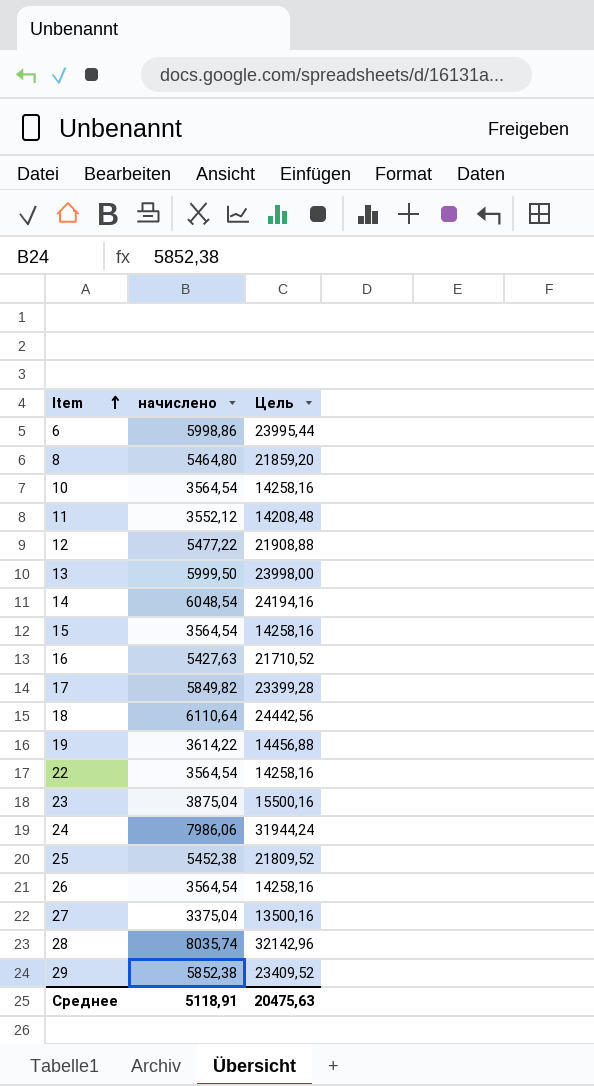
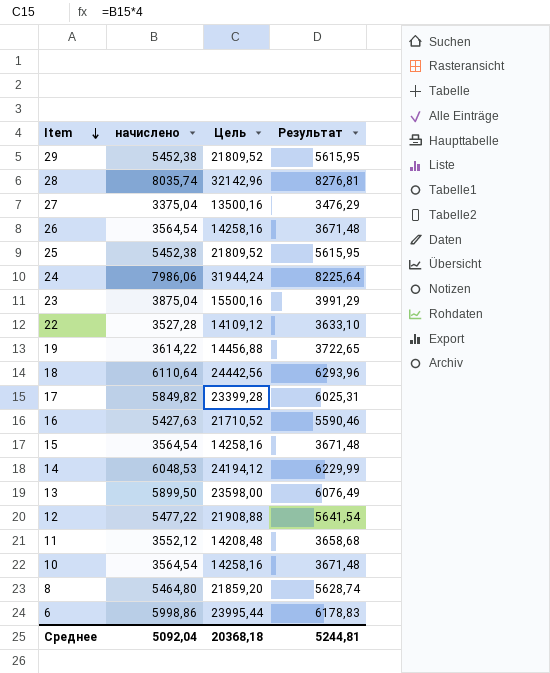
row order: Item ascending -> Item descending
column Результат | formula: none -> [начислено] * 1,03
29 | начислено: 5852,38 -> 5452,38
29 | Цель: 23409,52 -> 21809,52
22 | начислено: 3564,54 -> 3527,28
22 | Цель: 14258,16 -> 14109,12
14 | начислено: 6048,54 -> 6048,53
14 | Цель: 24194,16 -> 24194,12
13 | начислено: 5999,50 -> 5899,50
13 | Цель: 23998,00 -> 23598,00
Среднее | начислено: 5118,91 -> 5092,04
Среднее | Цель: 20475,63 -> 20368,18

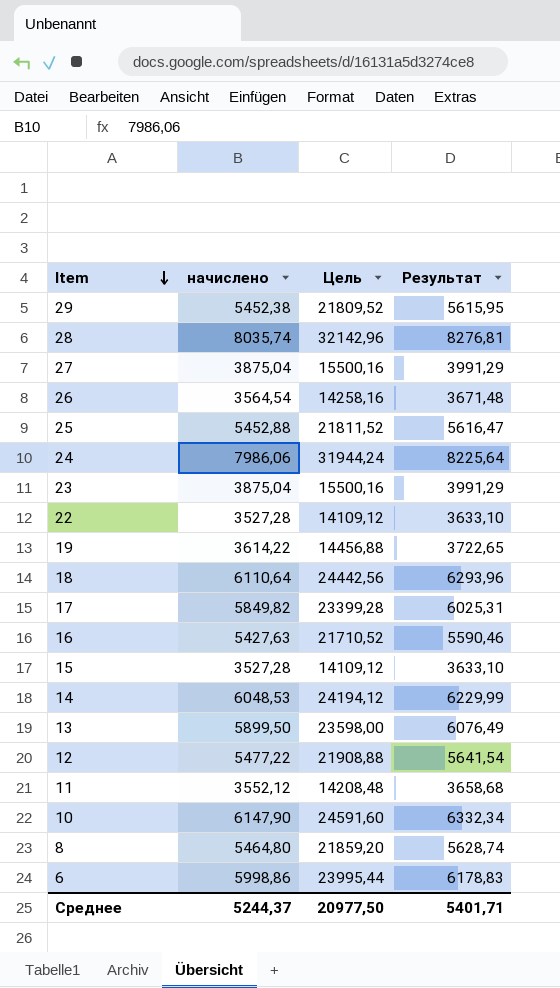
27 | начислено: 3375,04 -> 3875,04
27 | Цель: 13500,16 -> 15500,16
27 | Результат: 3476,29 -> 3991,29
25 | начислено: 5452,38 -> 5452,88
25 | Цель: 21809,52 -> 21811,52
25 | Результат: 5615,95 -> 5616,47
15 | начислено: 3564,54 -> 3527,28
15 | Цель: 14258,16 -> 14109,12
15 | Результат: 3671,48 -> 3633,10
10 | начислено: 3564,54 -> 6147,90
10 | Цель: 14258,16 -> 24591,60
10 | Результат: 3671,48 -> 6332,34
Среднее | начислено: 5092,04 -> 5244,37
Среднее | Цель: 20368,18 -> 20977,50
Среднее | Результат: 5244,81 -> 5401,71

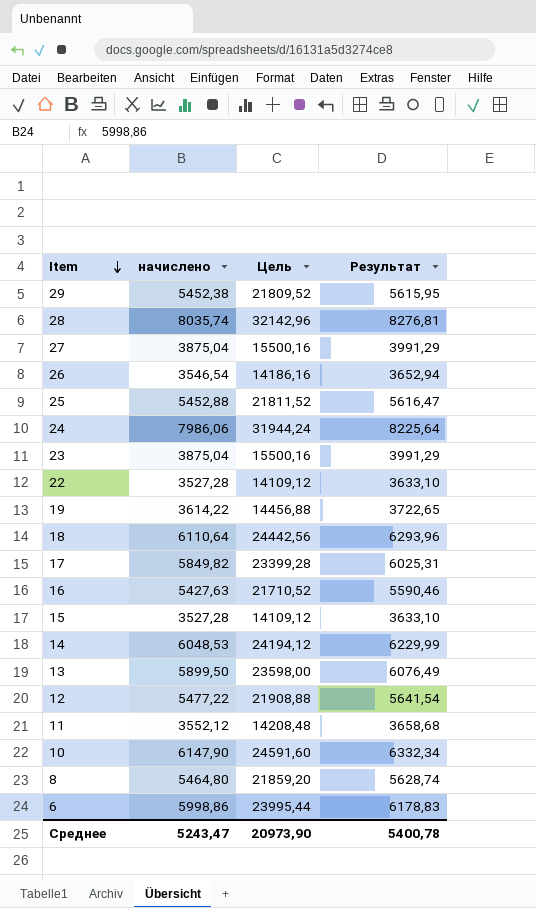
26 | начислено: 3564,54 -> 3546,54
26 | Цель: 14258,16 -> 14186,16
26 | Результат: 3671,48 -> 3652,94
Среднее | начислено: 5244,37 -> 5243,47
Среднее | Цель: 20977,50 -> 20973,90
Среднее | Результат: 5401,71 -> 5400,78

